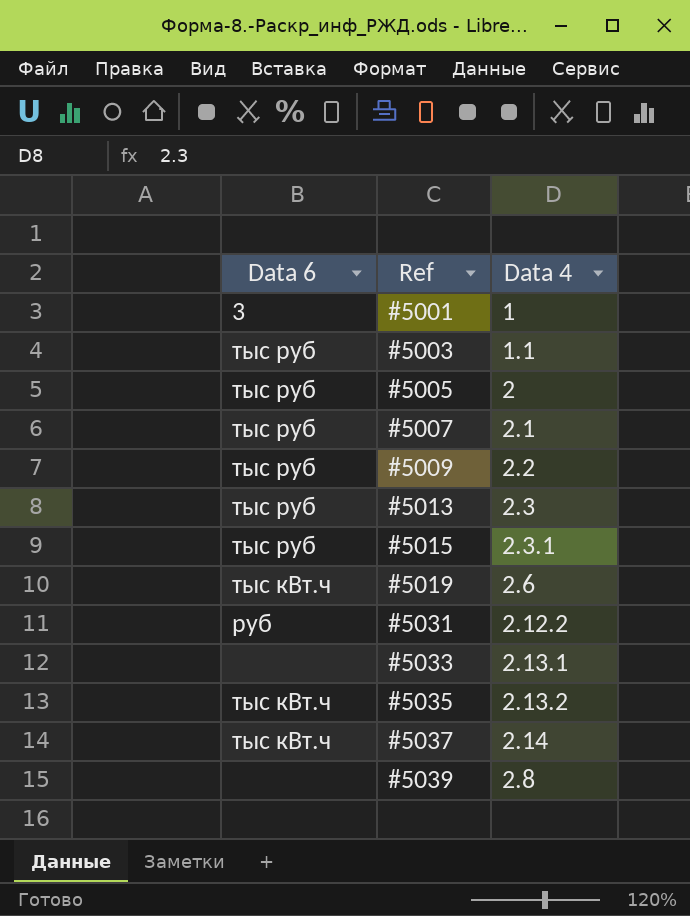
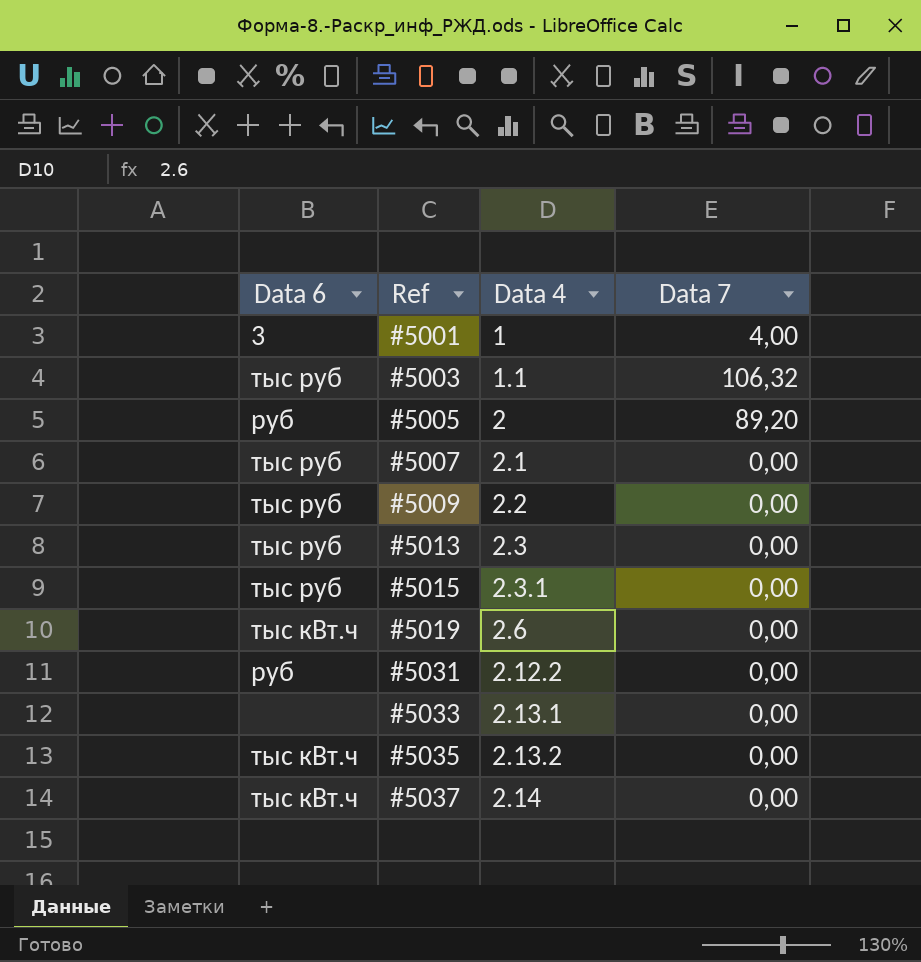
column Data 7 | position: none -> 4
row #5039: none | 2.8 -> none
#5005 | Data 6: тыс руб -> руб

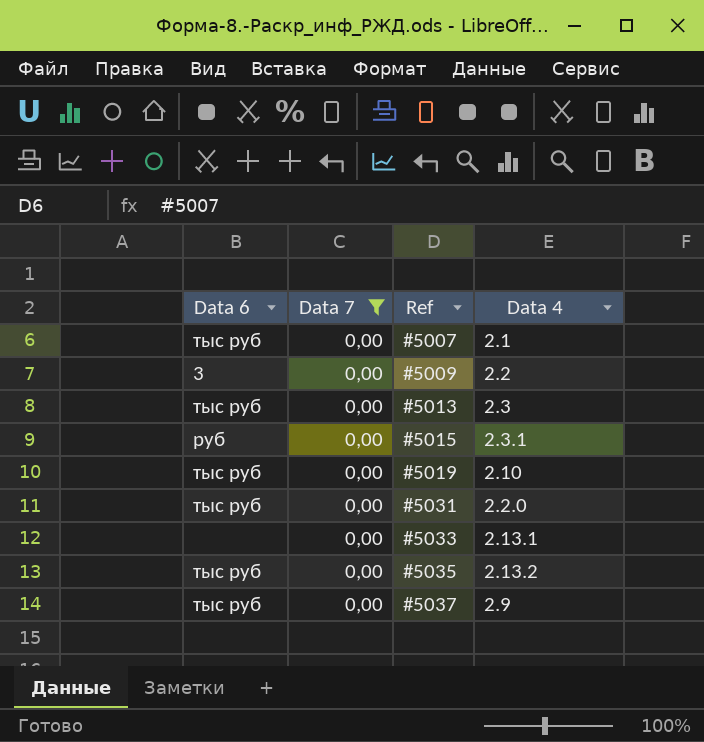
filter: none -> Data 7 = 0,00
column Data 7 | position: 4 -> 2
#5009 | Data 6: тыс руб -> 3
#5015 | Data 6: тыс руб -> руб
#5019 | Data 6: тыс кВт.ч -> тыс руб
#5019 | Data 4: 2.6 -> 2.10
#5031 | Data 6: руб -> тыс руб
#5031 | Data 4: 2.12.2 -> 2.2.0
#5035 | Data 6: тыс кВт.ч -> тыс руб
#5037 | Data 6: тыс кВт.ч -> тыс руб
#5037 | Data 4: 2.14 -> 2.9

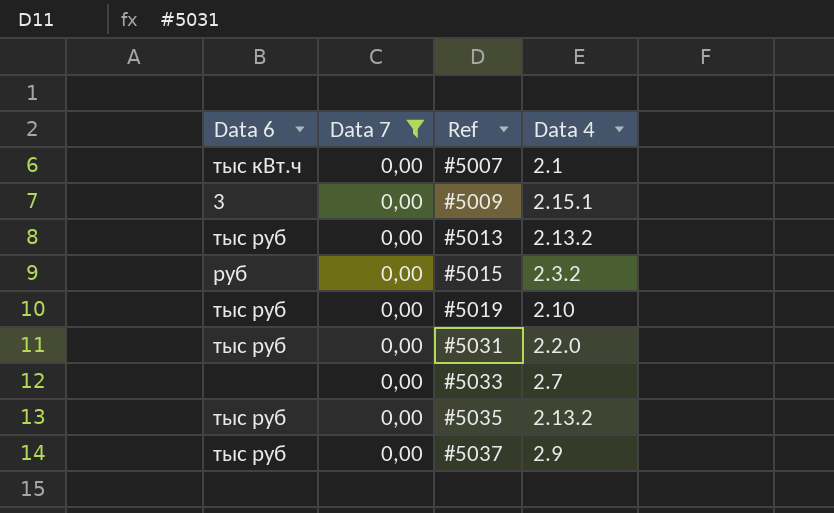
#5007 | Data 6: тыс руб -> тыс кВт.ч
#5009 | Data 4: 2.2 -> 2.15.1
#5013 | Data 4: 2.3 -> 2.13.2
#5015 | Data 4: 2.3.1 -> 2.3.2
#5033 | Data 4: 2.13.1 -> 2.7

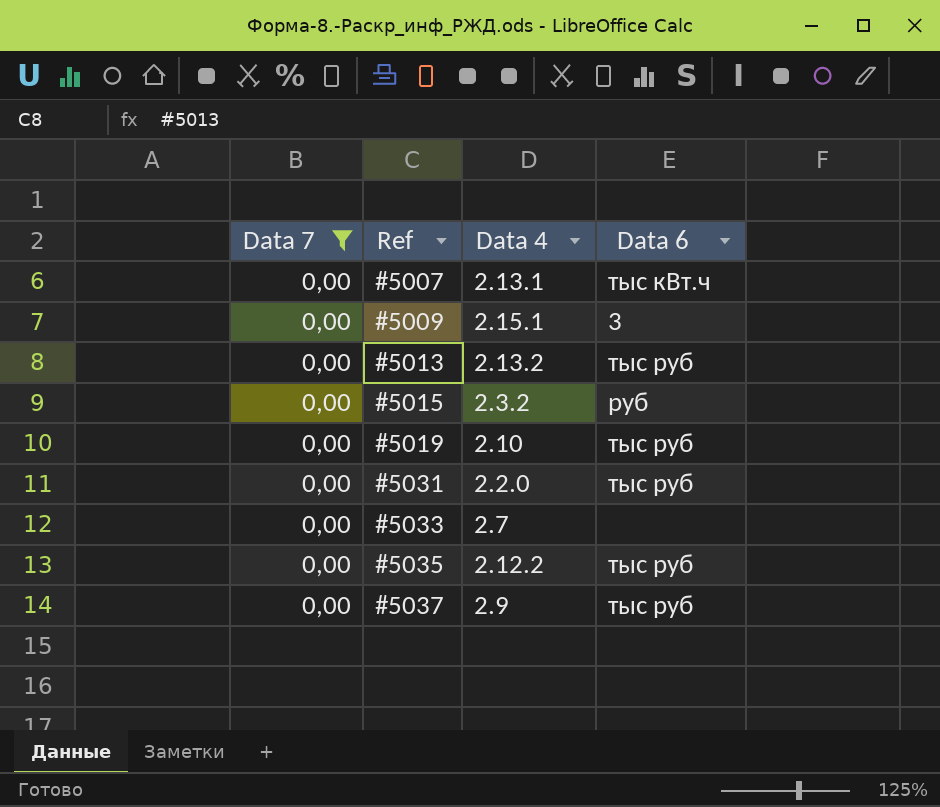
column Data 6 | position: 1 -> 4
#5007 | Data 4: 2.1 -> 2.13.1
#5035 | Data 4: 2.13.2 -> 2.12.2

